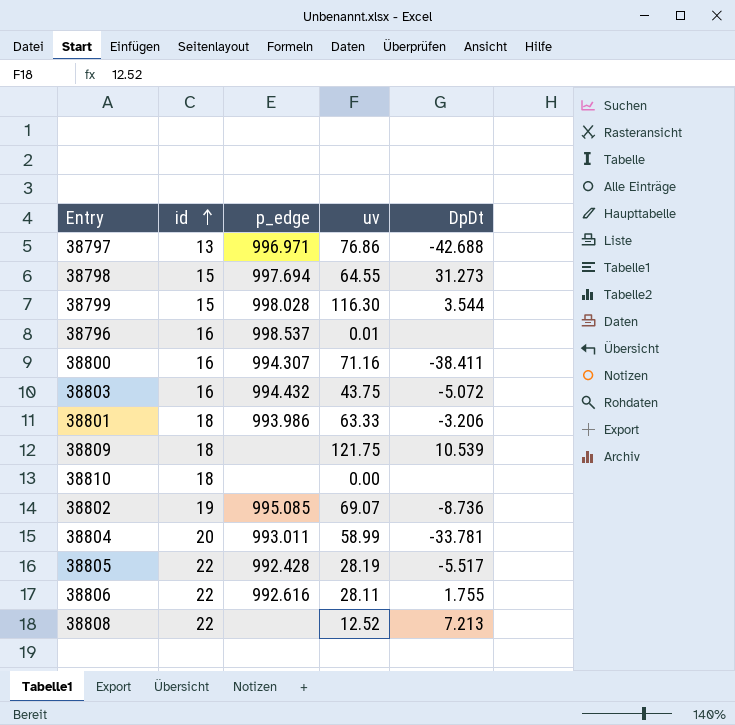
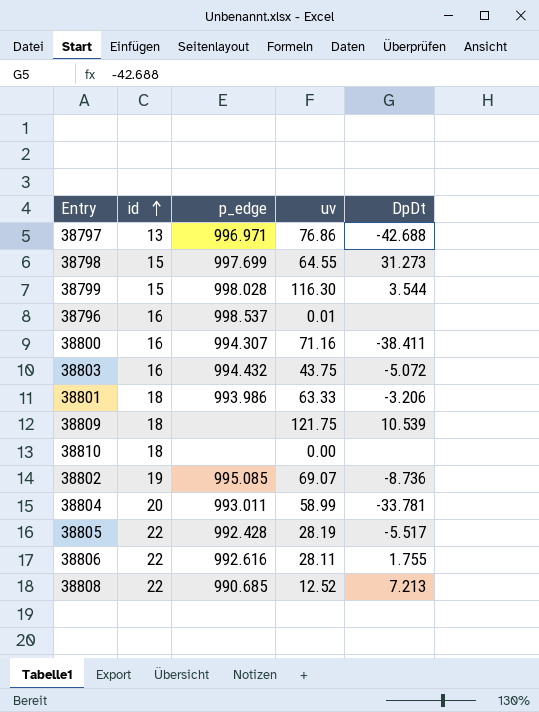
38798 | p_edge: 997.694 -> 997.699
38808 | p_edge: none -> 990.685

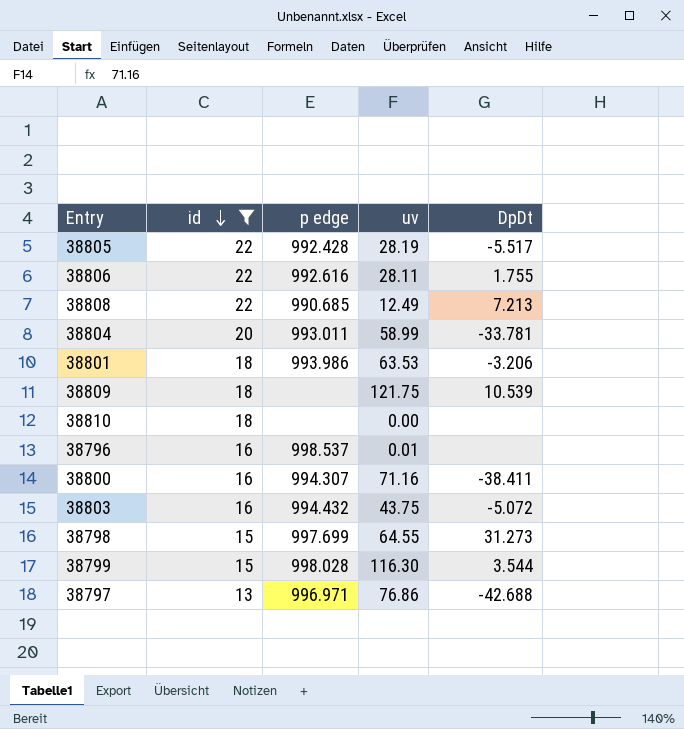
filter: none -> id != 19
row order: id ascending -> id descending
column name: p_edge -> p edge
38808 | uv: 12.52 -> 12.49
38801 | uv: 63.33 -> 63.53

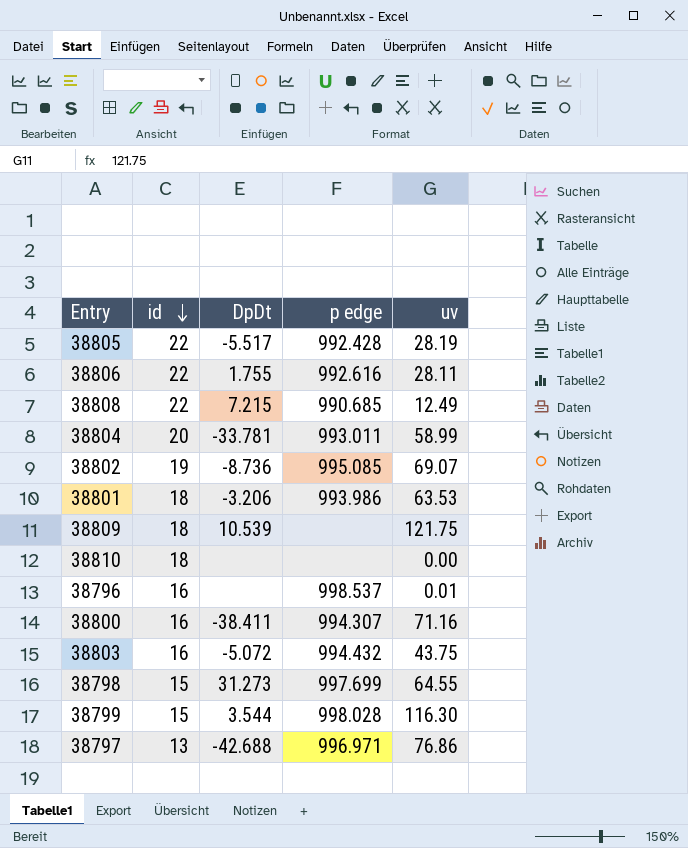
filter: id != 19 -> none
column DpDt | position: 5 -> 3
38808 | DpDt: 7.213 -> 7.215

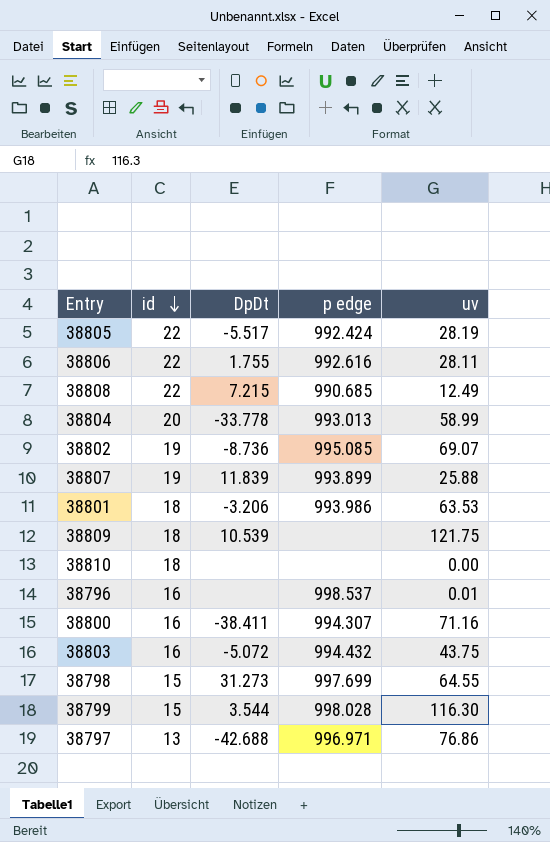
38805 | p edge: 992.428 -> 992.424
38804 | DpDt: -33.781 -> -33.778
38804 | p edge: 993.011 -> 993.013
row 38807: none -> 19 | 11.839 | 993.899 | 25.88

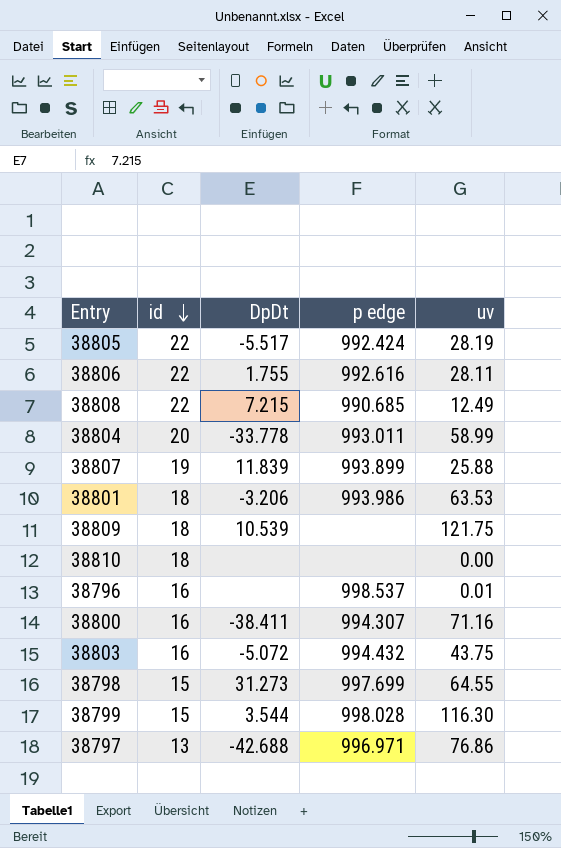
row 38802: 19 | -8.736 | 995.085 | 69.07 -> none
38804 | p edge: 993.013 -> 993.011

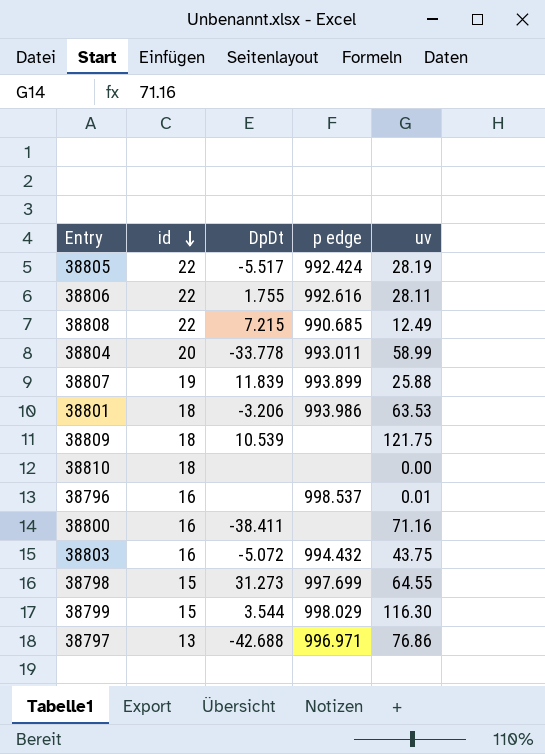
38800 | p edge: 994.307 -> none
38799 | p edge: 998.028 -> 998.029

